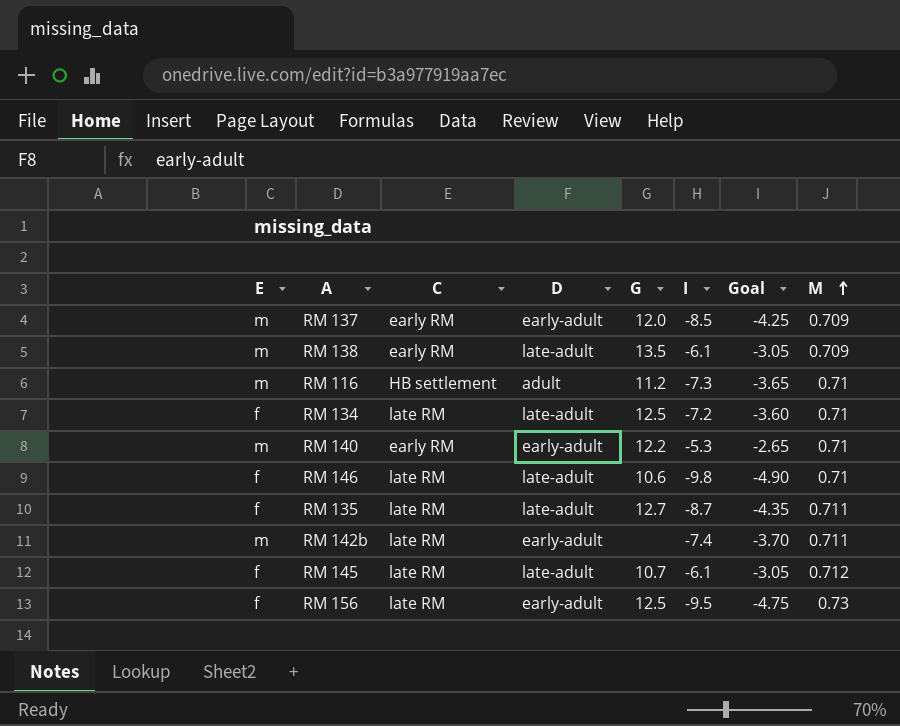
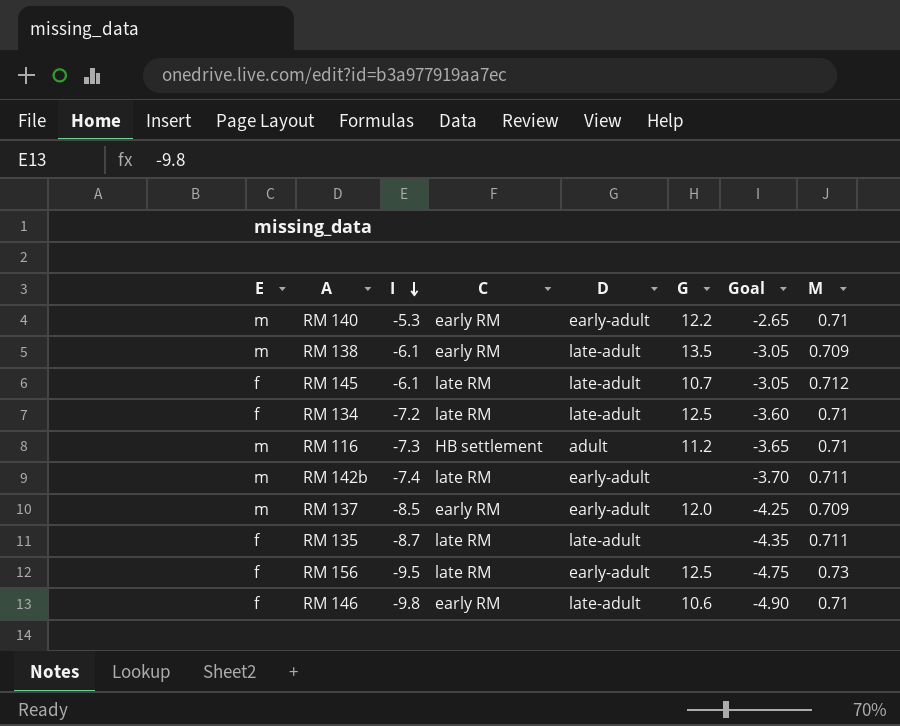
row order: M ascending -> I descending
column I | position: 6 -> 3
RM 135 | G: 12.7 -> none
RM 146 | C: late RM -> early RM

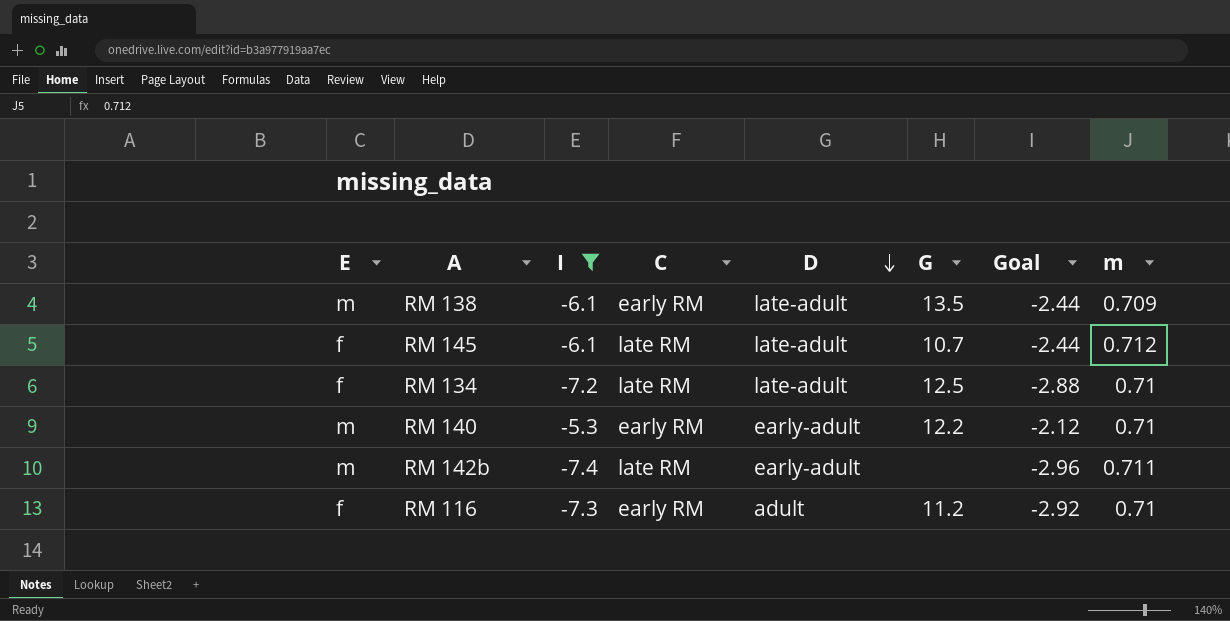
filter: none -> I >= -7.4
row order: I descending -> D descending
column Goal | formula: [I] * 0.5 -> [I] * 0.4
column name: M -> m
RM 116 | E: m -> f
RM 116 | C: HB settlement -> early RM

